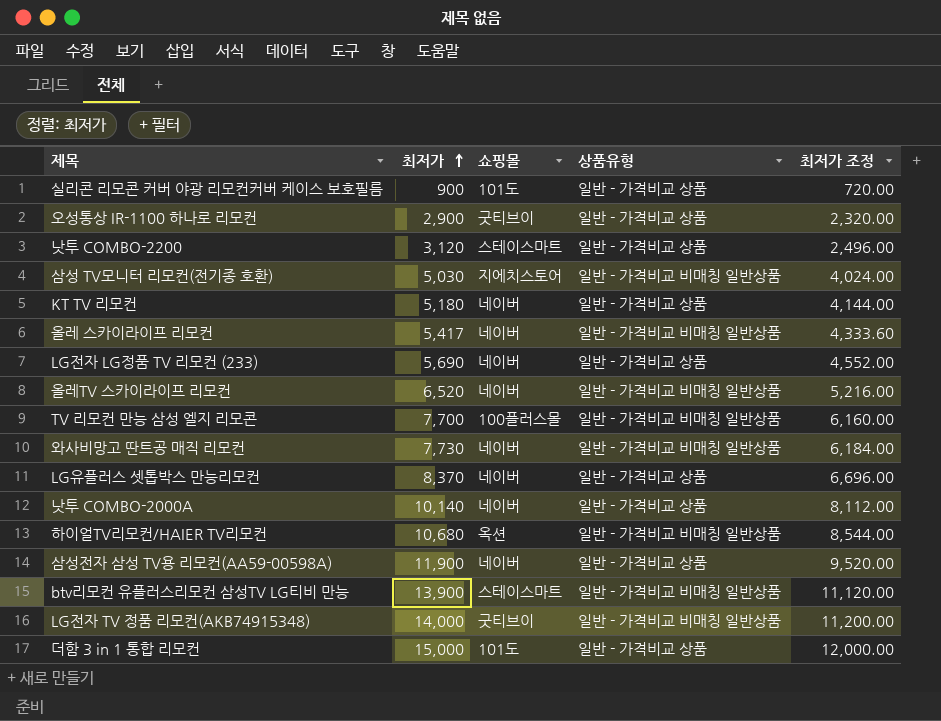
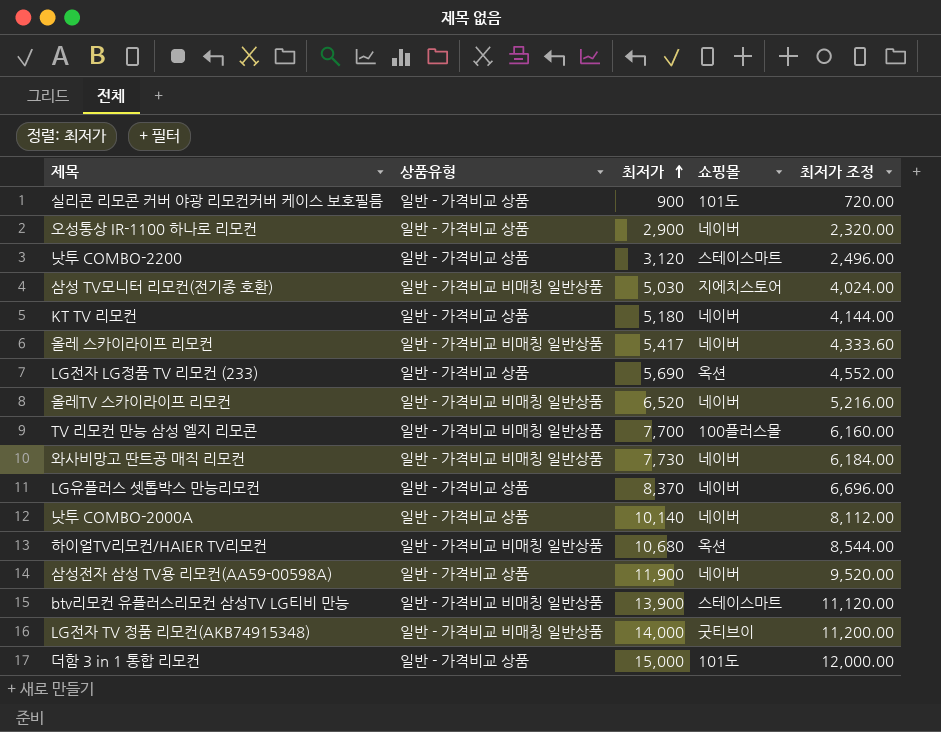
column 상품유형 | position: 4 -> 2
오성통상 IR-1100 하나로 리모컨 | 쇼핑몰: 굿티브이 -> 네이버
LG전자 LG정품 TV 리모컨 (233) | 쇼핑몰: 네이버 -> 옥션

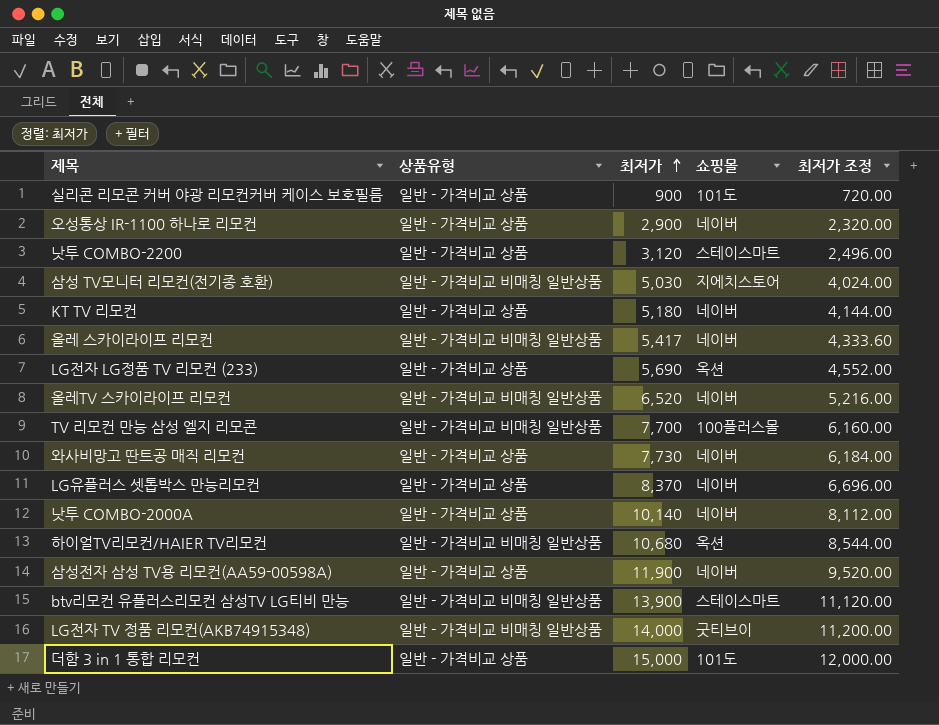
와사비망고 딴트공 매직 리모컨 | 상품유형: 일반 - 가격비교 비매칭 일반상품 -> 일반 - 가격비교 상품

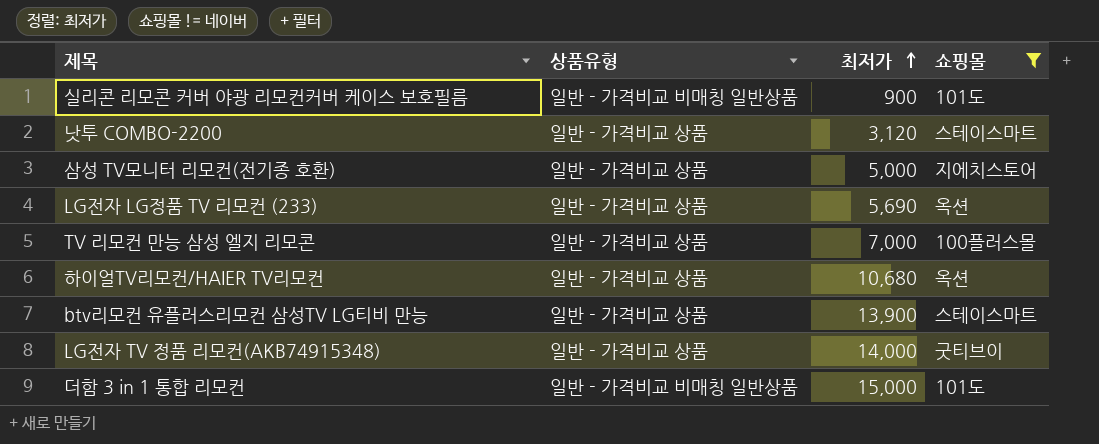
filter: none -> 쇼핑몰 != 네이버
column 최저가 조정 | formula: [최저가] * 0.8 -> none
실리콘 리모콘 커버 야광 리모컨커버 케이스 보호필름 | 상품유형: 일반 - 가격비교 상품 -> 일반 - 가격비교 비매칭 일반상품
삼성 TV모니터 리모컨(전기종 호환) | 상품유형: 일반 - 가격비교 비매칭 일반상품 -> 일반 - 가격비교 상품
삼성 TV모니터 리모컨(전기종 호환) | 최저가: 5,030 -> 5,000
TV 리모컨 만능 삼성 엘지 리모콘 | 상품유형: 일반 - 가격비교 비매칭 일반상품 -> 일반 - 가격비교 상품
TV 리모컨 만능 삼성 엘지 리모콘 | 최저가: 7,700 -> 7,000
하이얼TV리모컨/HAIER TV리모컨 | 상품유형: 일반 - 가격비교 비매칭 일반상품 -> 일반 - 가격비교 상품
btv리모컨 유플러스리모컨 삼성TV LG티비 만능 | 상품유형: 일반 - 가격비교 비매칭 일반상품 -> 일반 - 가격비교 상품
LG전자 TV 정품 리모컨(AKB74915348) | 상품유형: 일반 - 가격비교 비매칭 일반상품 -> 일반 - 가격비교 상품
더함 3 in 1 통합 리모컨 | 상품유형: 일반 - 가격비교 상품 -> 일반 - 가격비교 비매칭 일반상품

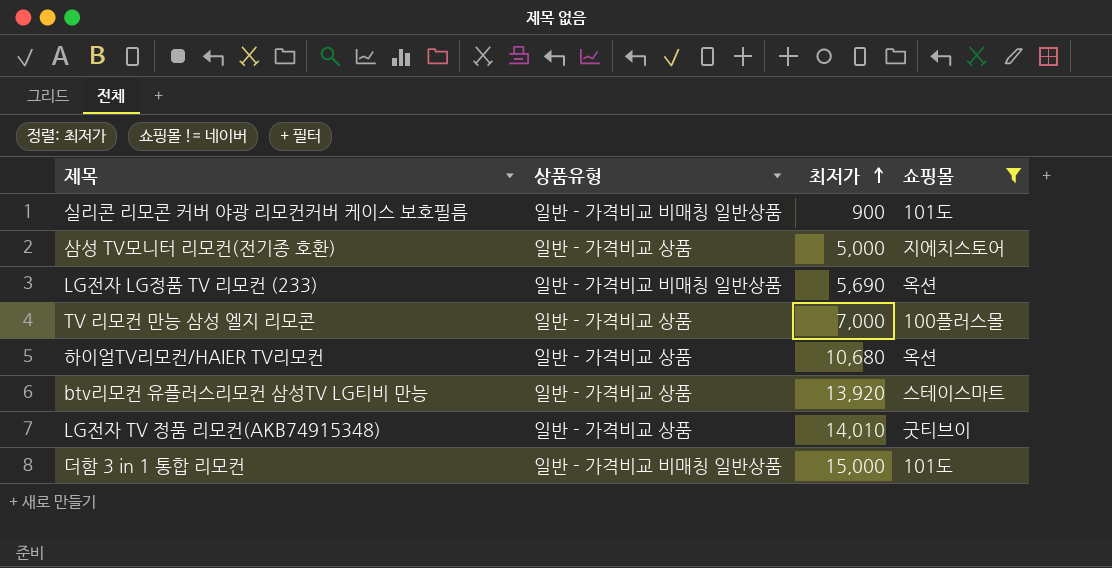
row 낫투 COMBO-2200: 일반 - 가격비교 상품 | 3,120 | 스테이스마트 -> none
LG전자 LG정품 TV 리모컨 (233) | 상품유형: 일반 - 가격비교 상품 -> 일반 - 가격비교 비매칭 일반상품
btv리모컨 유플러스리모컨 삼성TV LG티비 만능 | 최저가: 13,900 -> 13,920
LG전자 TV 정품 리모컨(AKB74915348) | 최저가: 14,000 -> 14,010

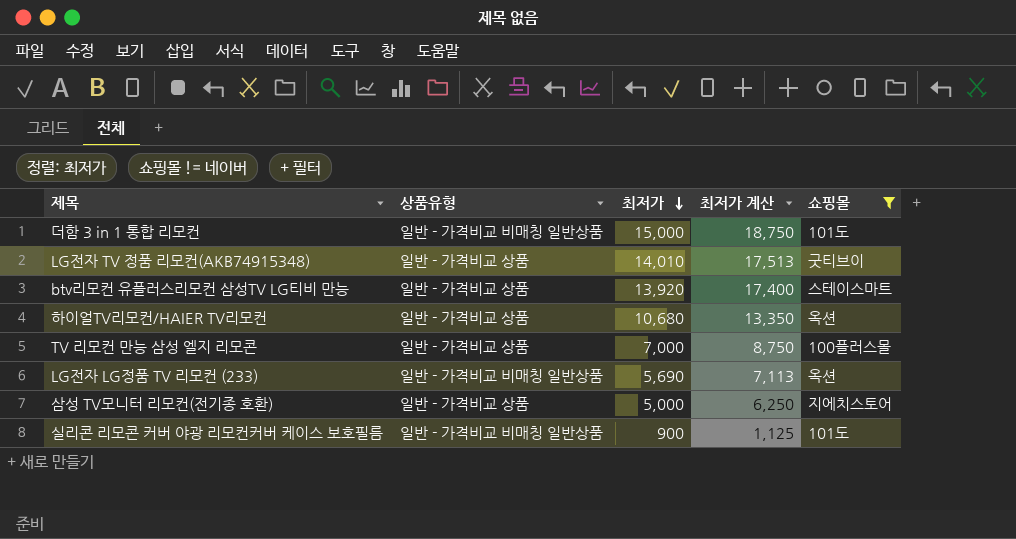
row order: 최저가 ascending -> 최저가 descending
column 최저가 계산 | formula: none -> [최저가] * 1.25

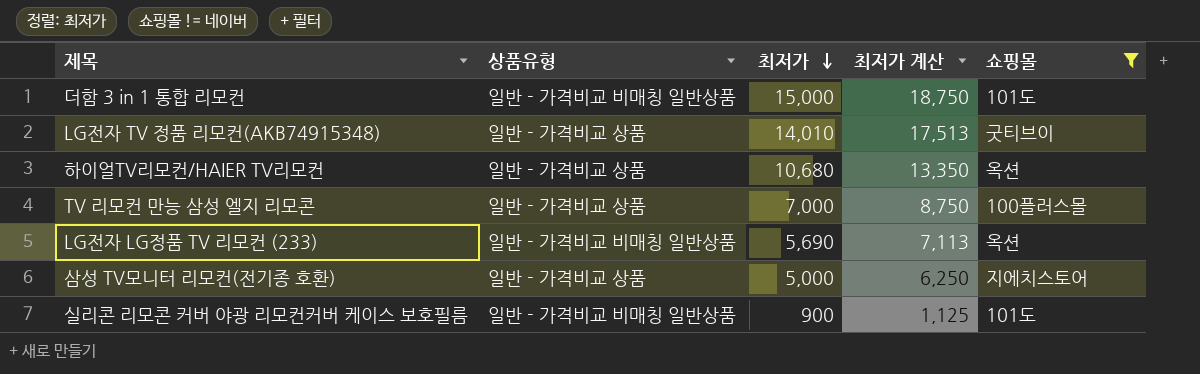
row btv리모컨 유플러스리모컨 삼성TV LG티비 만능: 일반 - 가격비교 상품 | 13,920 | 17,400 | 스테이스마트 -> none

